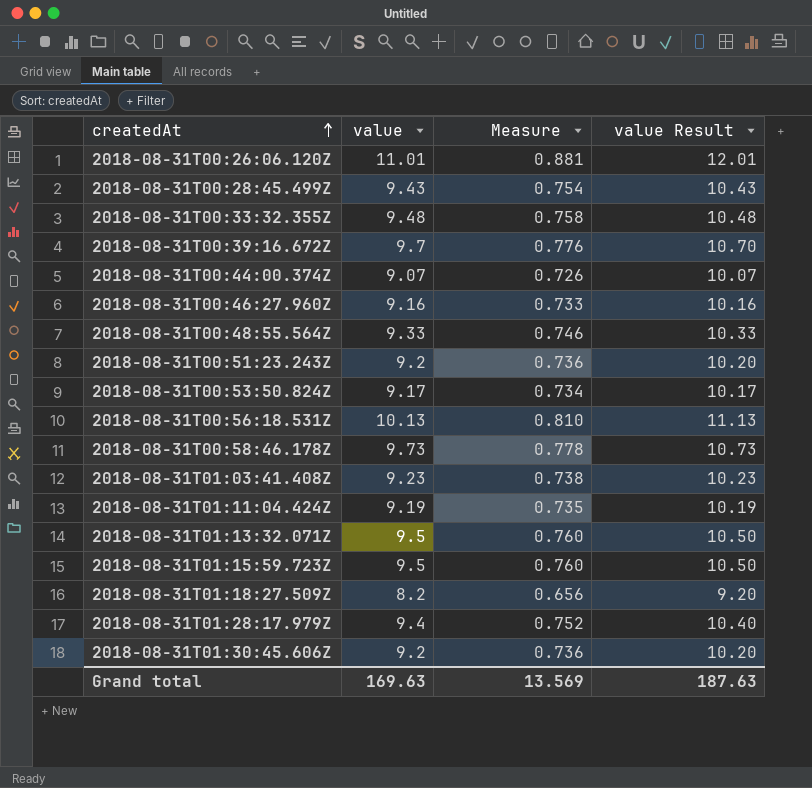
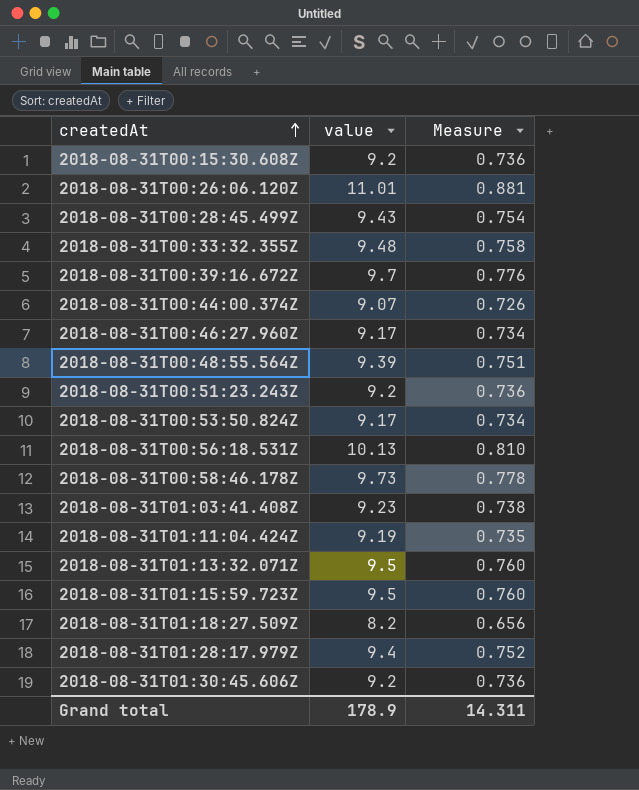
column value Result | formula: [value] + 1 -> none
row 2018-08-31T00:15:30.608Z: none -> 9.2 | 0.736
2018-08-31T00:46:27.960Z | value: 9.16 -> 9.17
2018-08-31T00:46:27.960Z | Measure: 0.733 -> 0.734
2018-08-31T00:48:55.564Z | value: 9.33 -> 9.39
2018-08-31T00:48:55.564Z | Measure: 0.746 -> 0.751
Grand total | value: 169.63 -> 178.9
Grand total | Measure: 13.569 -> 14.311

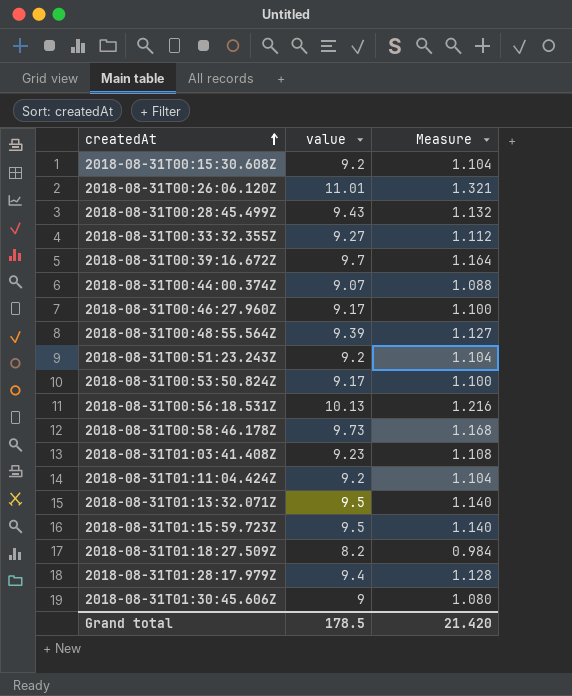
column Measure | formula: [value] * 0.08 -> [value] * 0.12
2018-08-31T00:33:32.355Z | value: 9.48 -> 9.27
2018-08-31T01:11:04.424Z | value: 9.19 -> 9.2
2018-08-31T01:30:45.606Z | value: 9.2 -> 9
Grand total | value: 178.9 -> 178.5
Grand total | Measure: 14.311 -> 21.420

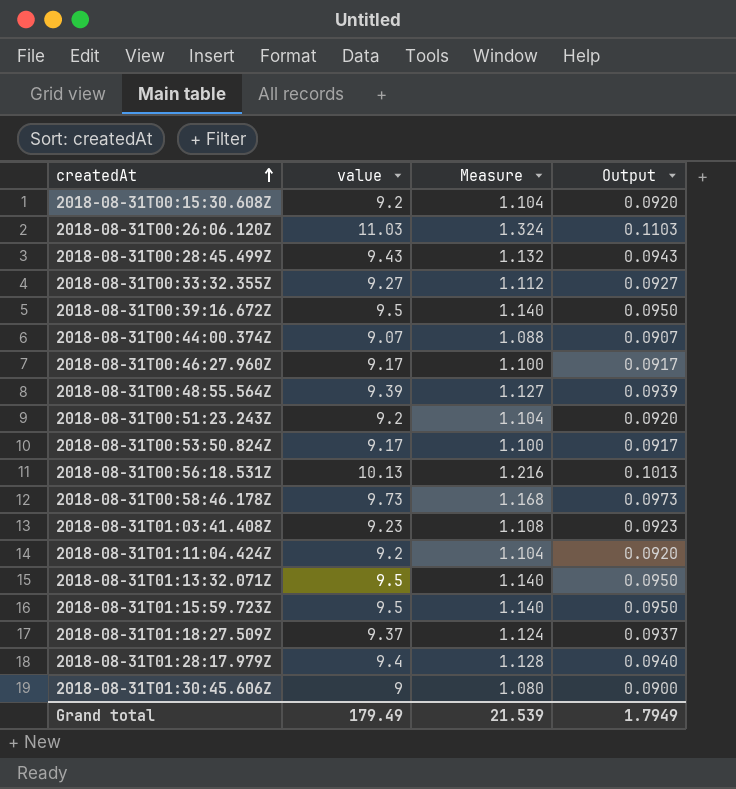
column Output | formula: none -> [value] * 0.01
2018-08-31T00:26:06.120Z | value: 11.01 -> 11.03
2018-08-31T00:26:06.120Z | Measure: 1.321 -> 1.324
2018-08-31T00:39:16.672Z | value: 9.7 -> 9.5
2018-08-31T00:39:16.672Z | Measure: 1.164 -> 1.140
2018-08-31T01:18:27.509Z | value: 8.2 -> 9.37
2018-08-31T01:18:27.509Z | Measure: 0.984 -> 1.124
Grand total | value: 178.5 -> 179.49
Grand total | Measure: 21.420 -> 21.539

